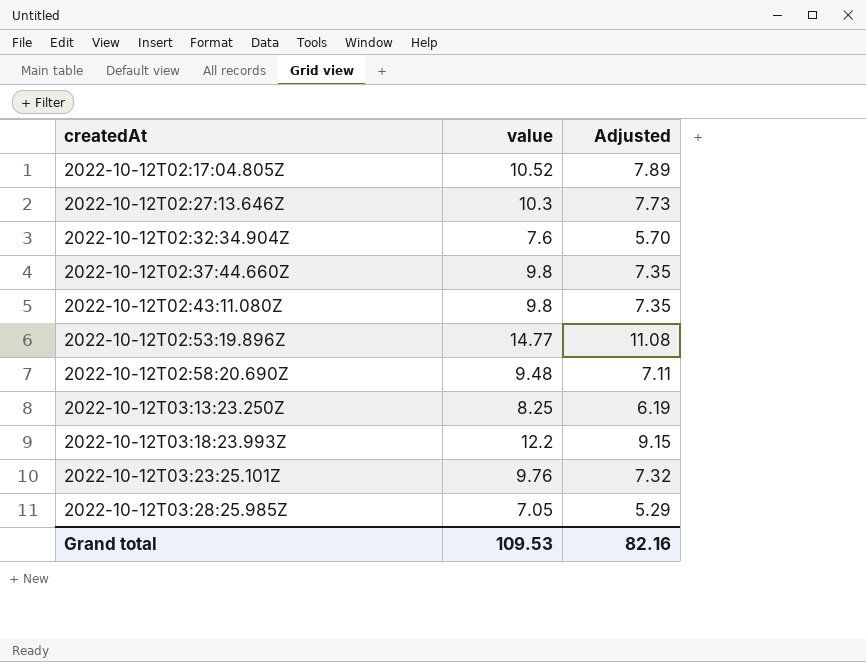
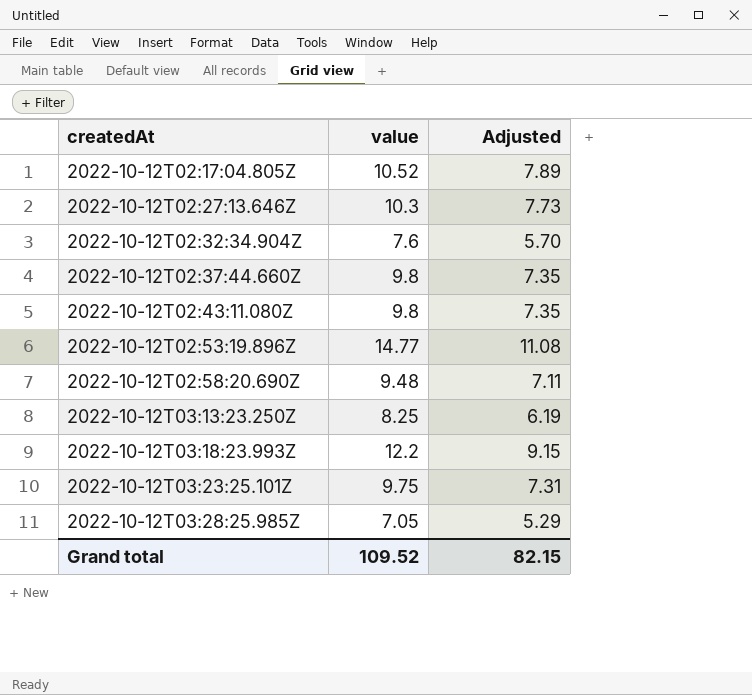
2022-10-12T03:23:25.101Z | value: 9.76 -> 9.75
2022-10-12T03:23:25.101Z | Adjusted: 7.32 -> 7.31
Grand total | value: 109.53 -> 109.52
Grand total | Adjusted: 82.16 -> 82.15

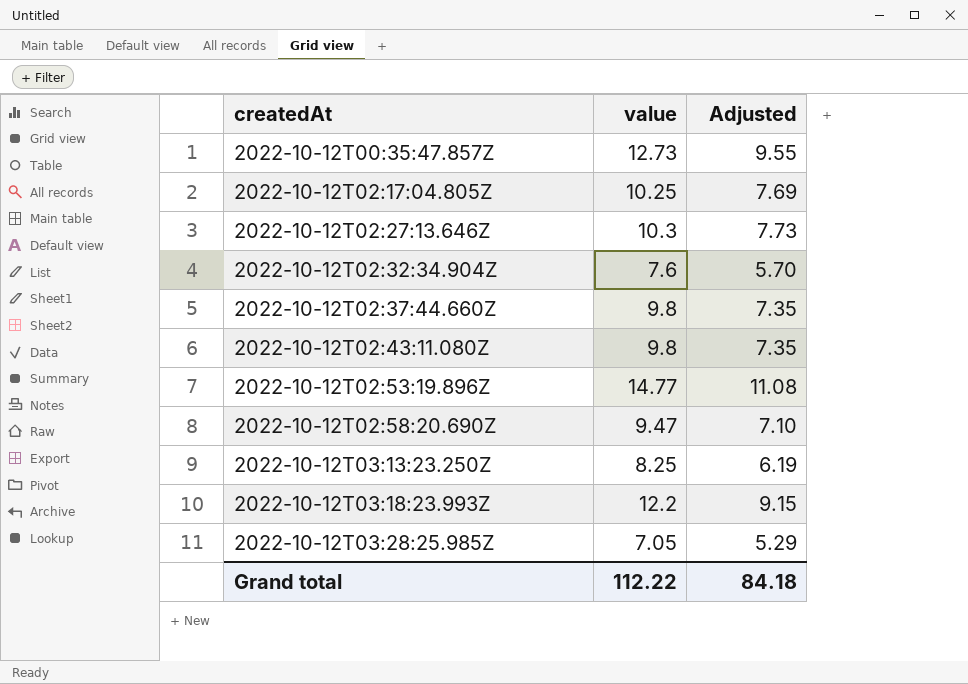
row 2022-10-12T03:23:25.101Z: 9.75 | 7.31 -> none
row 2022-10-12T00:35:47.857Z: none -> 12.73 | 9.55
2022-10-12T02:17:04.805Z | value: 10.52 -> 10.25
2022-10-12T02:17:04.805Z | Adjusted: 7.89 -> 7.69
2022-10-12T02:58:20.690Z | value: 9.48 -> 9.47
2022-10-12T02:58:20.690Z | Adjusted: 7.11 -> 7.10
Grand total | value: 109.52 -> 112.22
Grand total | Adjusted: 82.15 -> 84.18

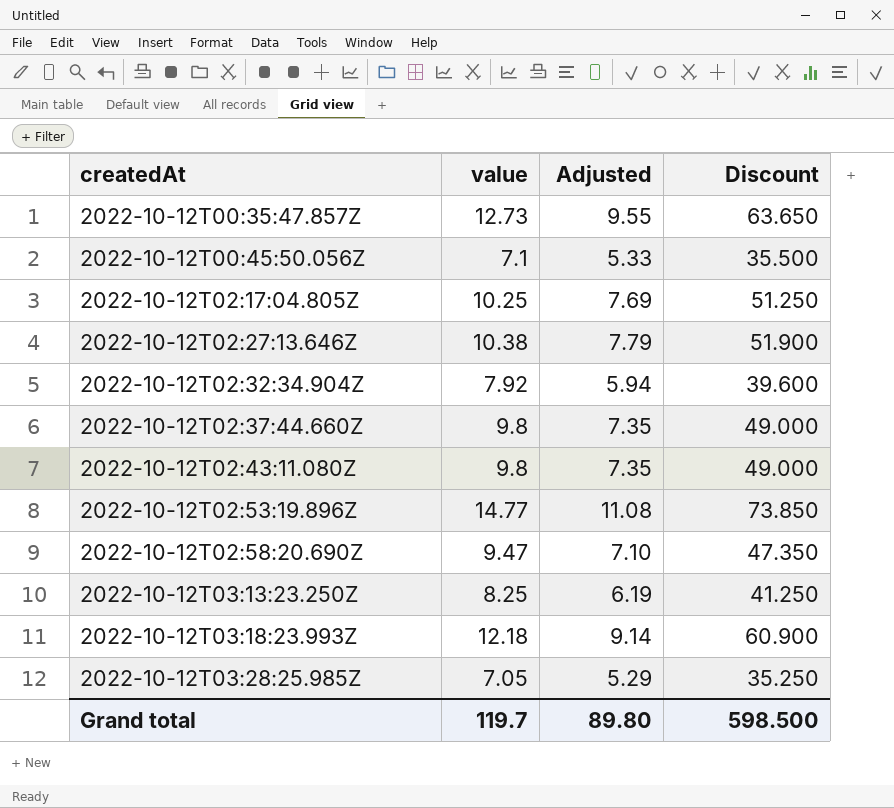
column Discount | formula: none -> [value] * 5
row 2022-10-12T00:45:50.056Z: none -> 7.1 | 5.33 | 35.500
2022-10-12T02:27:13.646Z | value: 10.3 -> 10.38
2022-10-12T02:27:13.646Z | Adjusted: 7.73 -> 7.79
2022-10-12T02:32:34.904Z | value: 7.6 -> 7.92
2022-10-12T02:32:34.904Z | Adjusted: 5.70 -> 5.94
2022-10-12T03:18:23.993Z | value: 12.2 -> 12.18
2022-10-12T03:18:23.993Z | Adjusted: 9.15 -> 9.14
Grand total | value: 112.22 -> 119.7
Grand total | Adjusted: 84.18 -> 89.80

